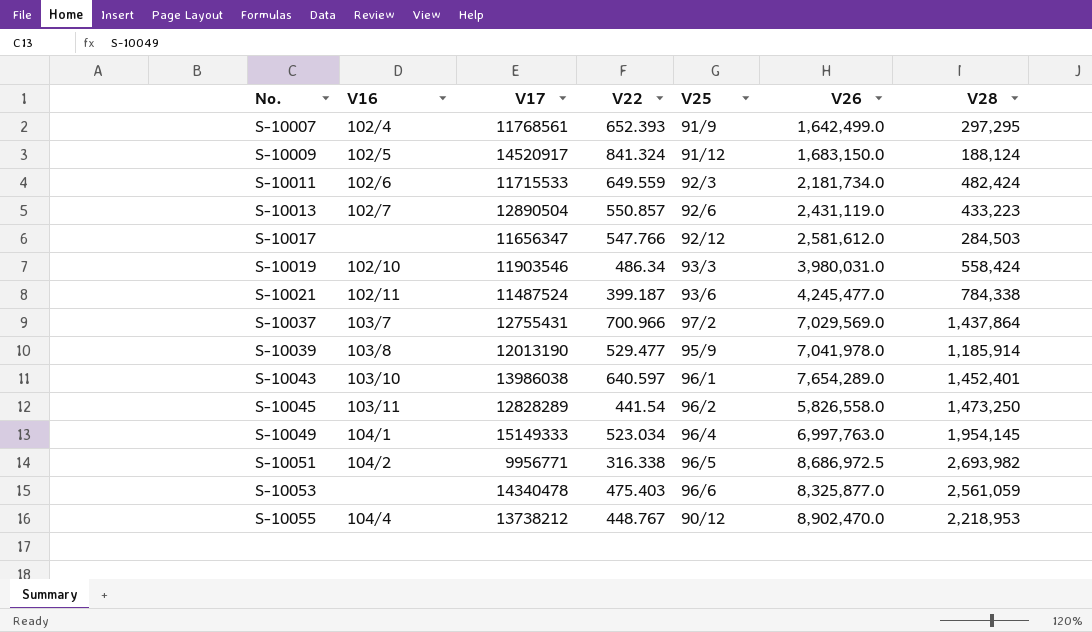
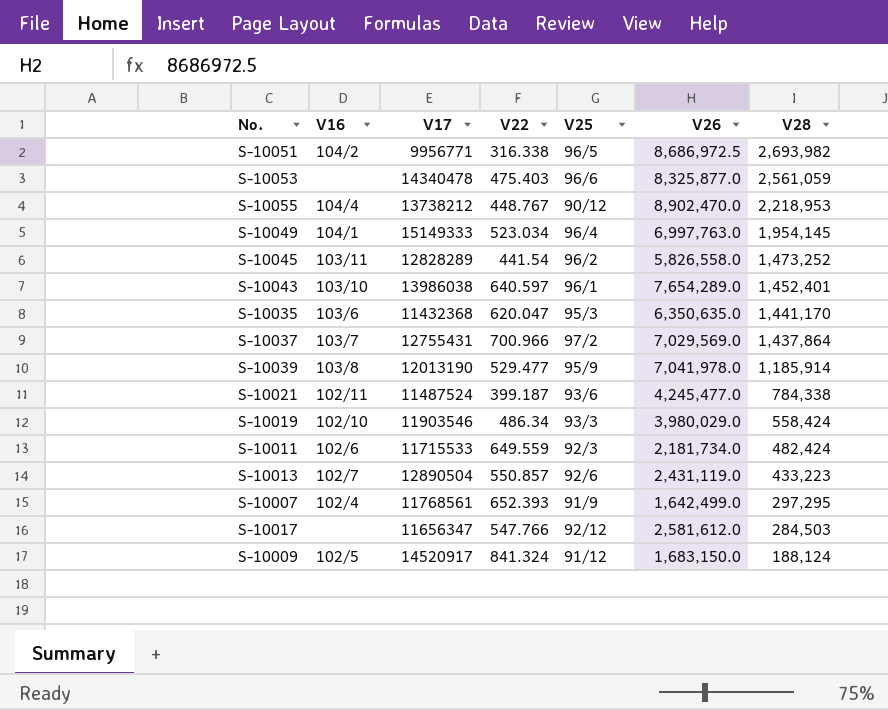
row order: No. ascending -> V28 descending
S-10045 | V28: 1,473,250 -> 1,473,252
row S-10035: none -> 103/6 | 11432368 | 620.047 | 95/3 | 6,350,635.0 | 1,441,170
S-10019 | V26: 3,980,031.0 -> 3,980,029.0

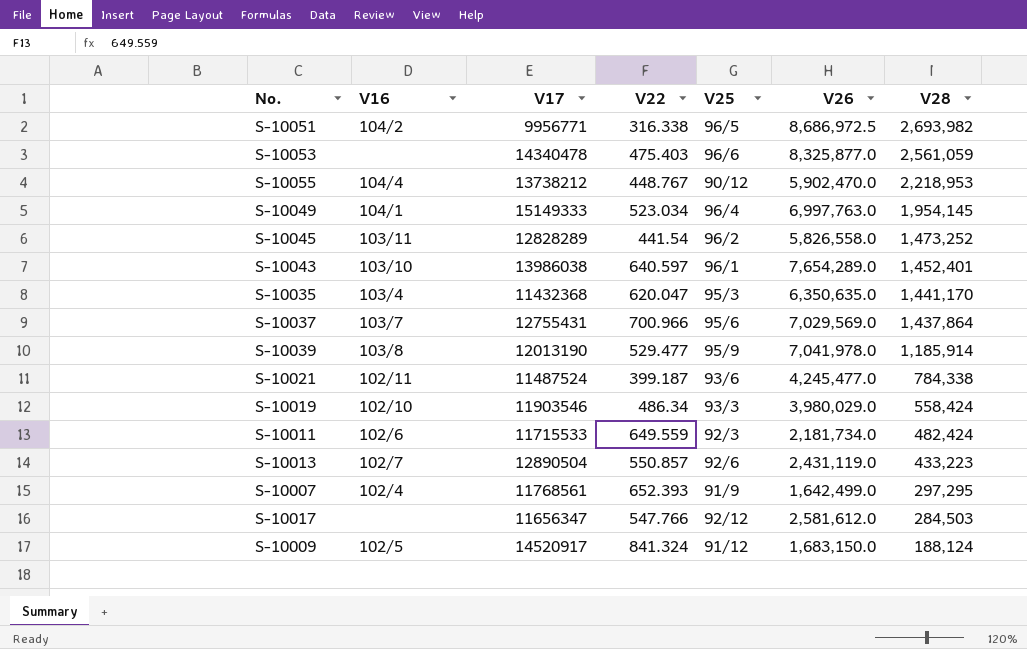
S-10055 | V26: 8,902,470.0 -> 5,902,470.0
S-10035 | V16: 103/6 -> 103/4
S-10037 | V25: 97/2 -> 95/6

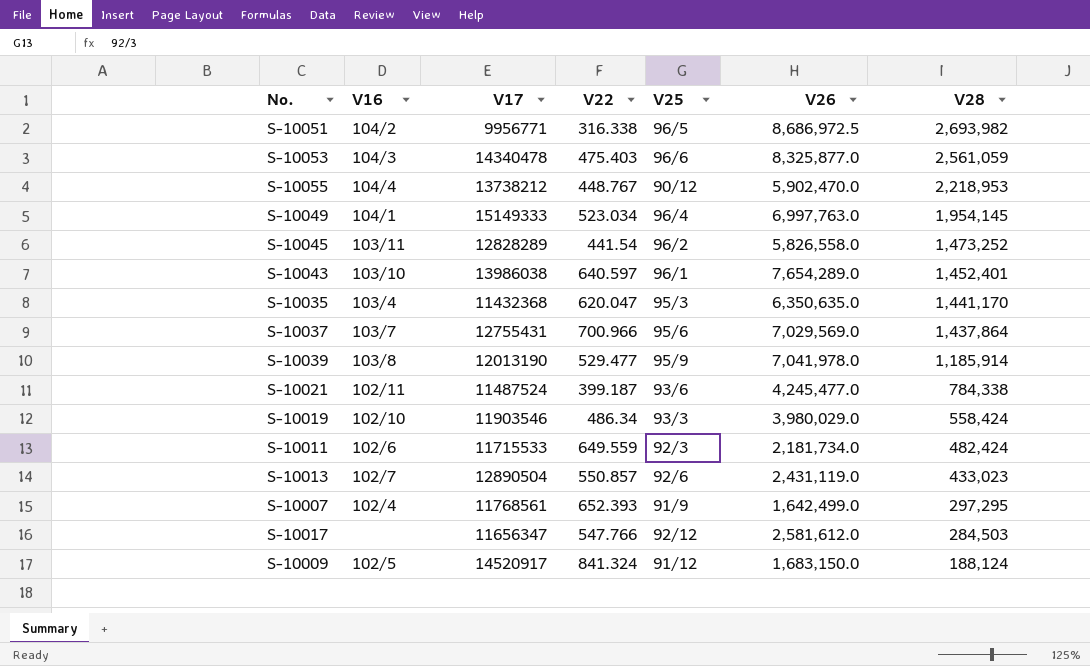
S-10053 | V16: none -> 104/3
S-10013 | V28: 433,223 -> 433,023

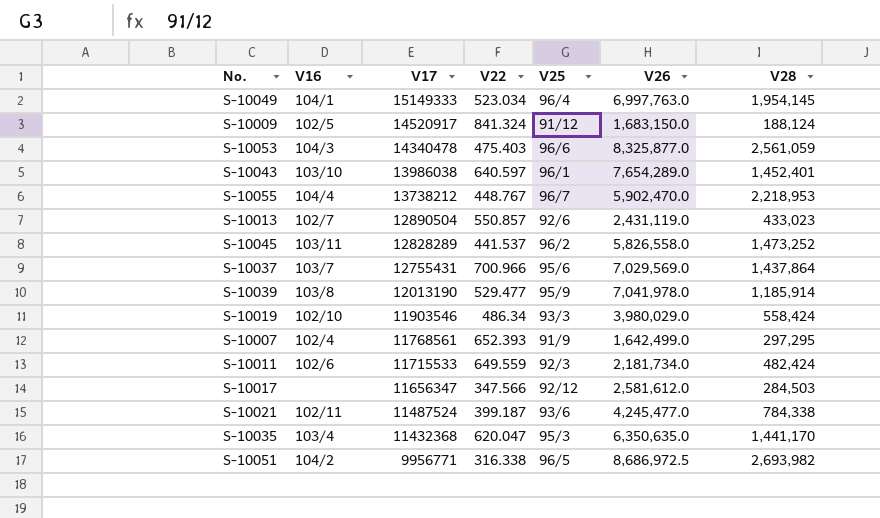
row order: V28 descending -> V17 descending
S-10055 | V25: 90/12 -> 96/7
S-10045 | V22: 441.54 -> 441.537
S-10017 | V22: 547.766 -> 347.566

